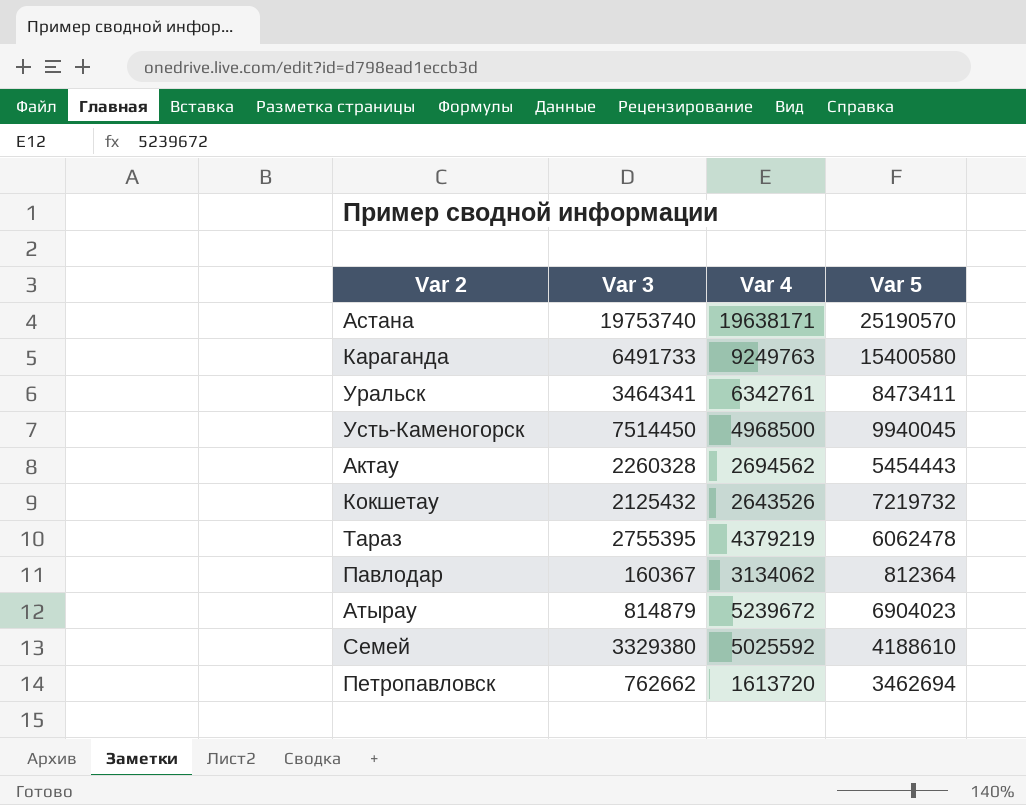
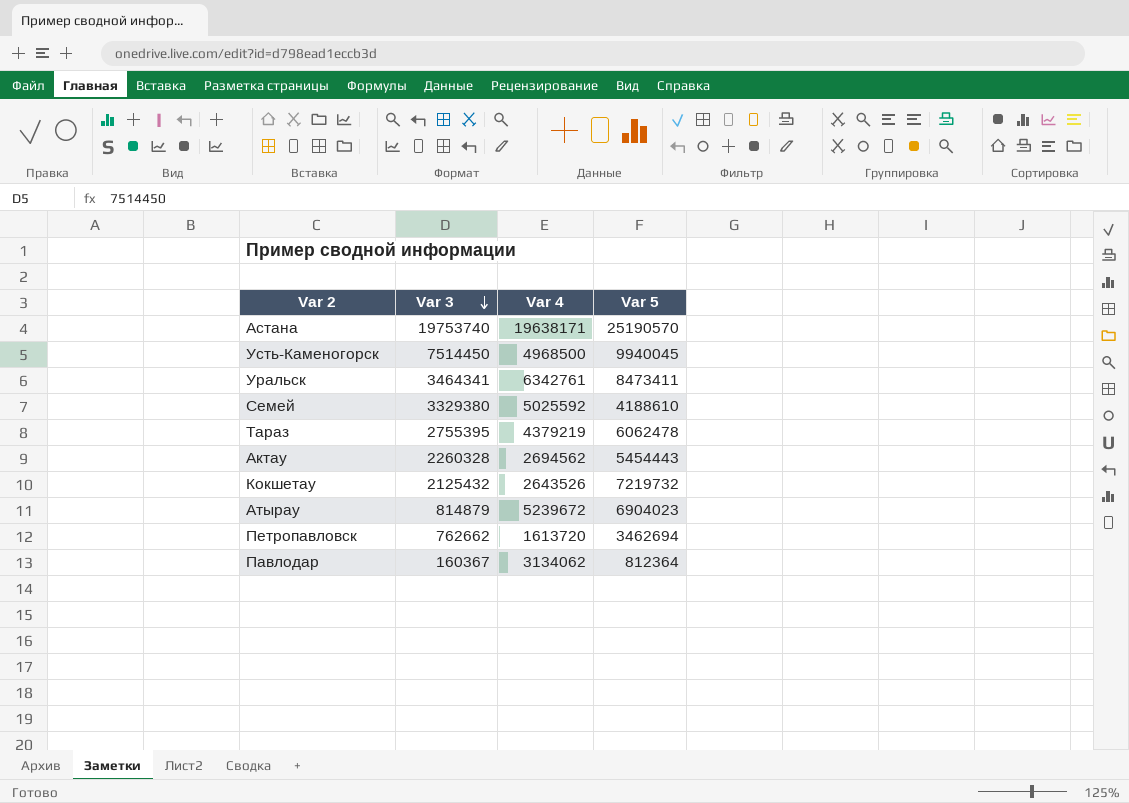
row order: none -> Var 3 descending
row Караганда: 6491733 | 9249763 | 15400580 -> none

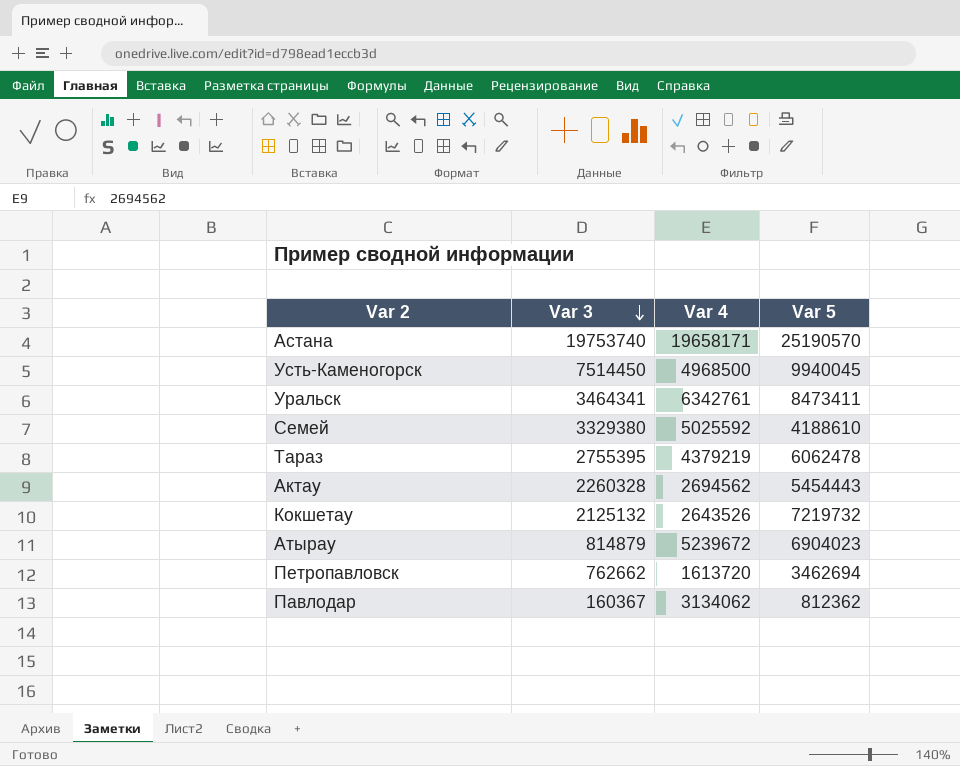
Астана | Var 4: 19638171 -> 19658171
Кокшетау | Var 3: 2125432 -> 2125132
Павлодар | Var 5: 812364 -> 812362

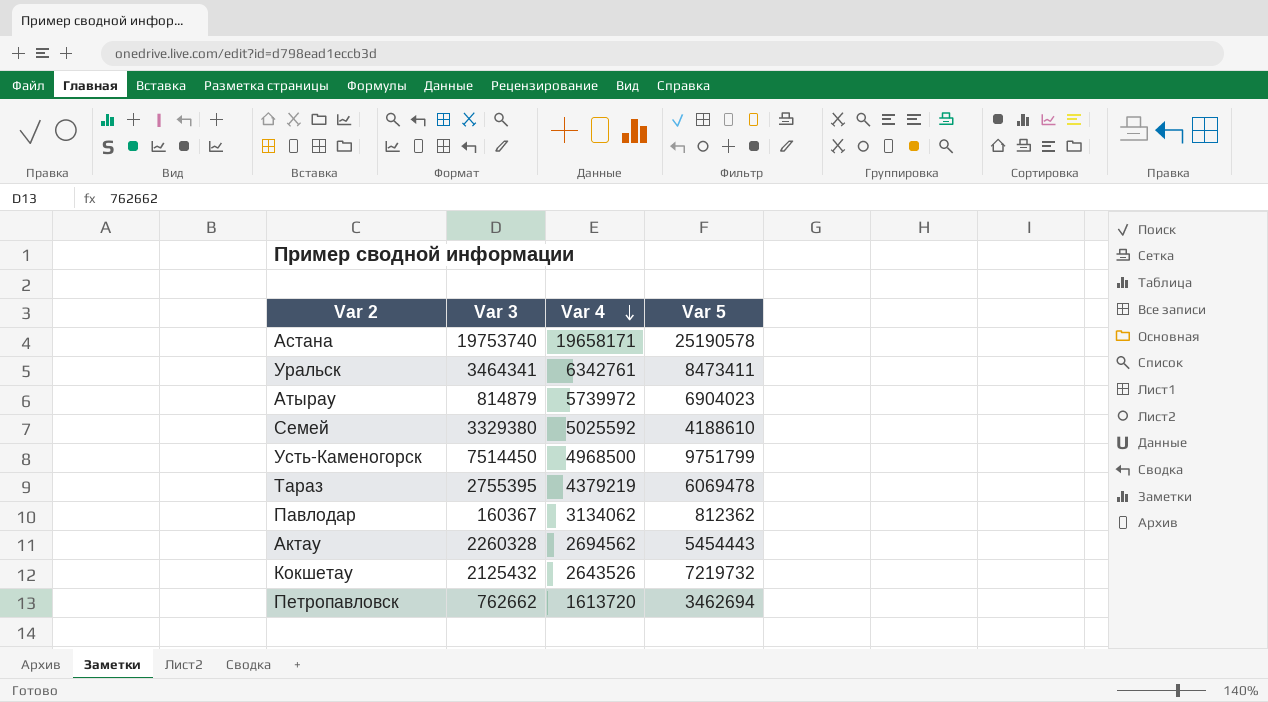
row order: Var 3 descending -> Var 4 descending
Астана | Var 5: 25190570 -> 25190578
Атырау | Var 4: 5239672 -> 5739972
Усть-Каменогорск | Var 5: 9940045 -> 9751799
Тараз | Var 5: 6062478 -> 6069478
Кокшетау | Var 3: 2125132 -> 2125432

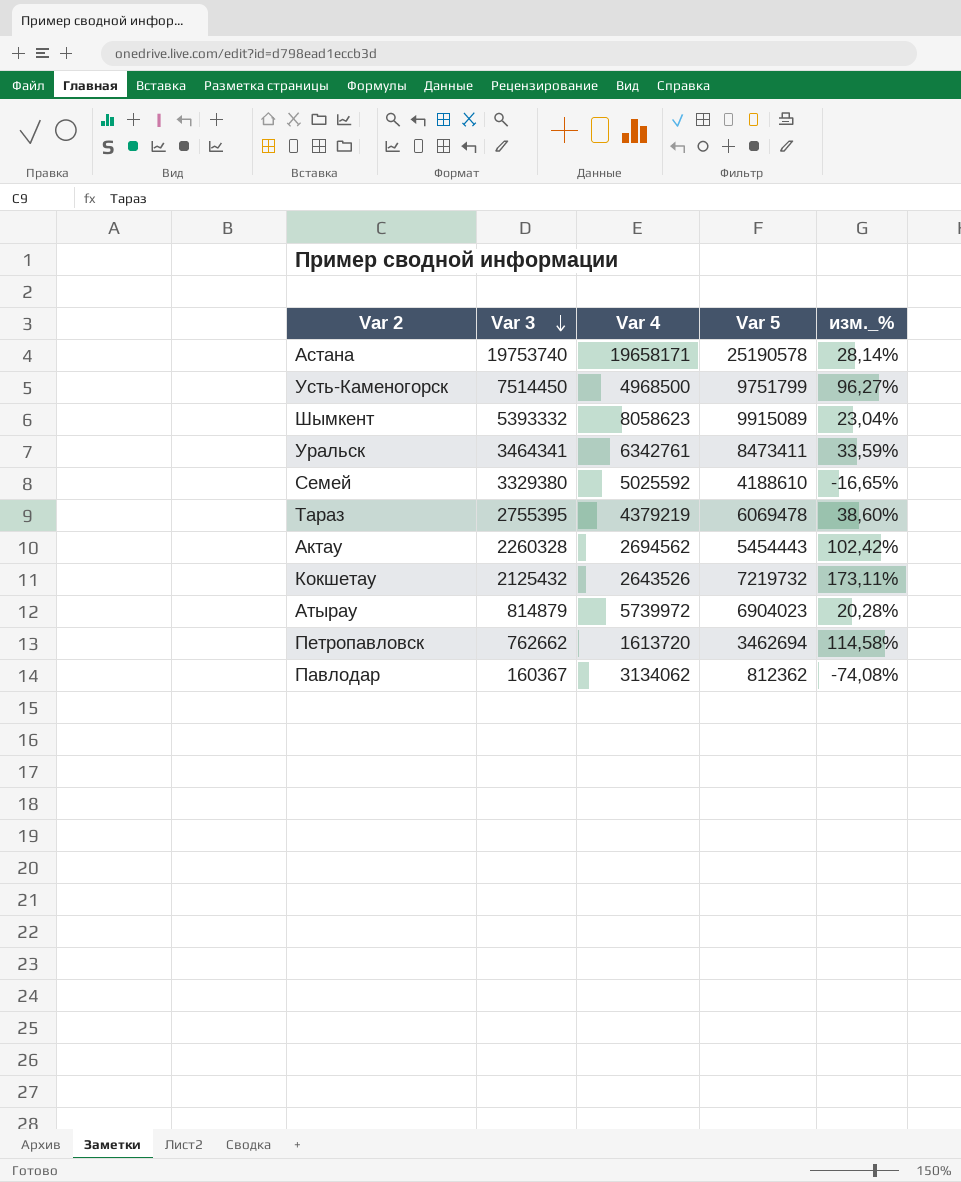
row order: Var 4 descending -> Var 3 descending
column изм._% | formula: none -> ([Var 5] - [Var 4]) / [Var 4]
row Шымкент: none -> 5393332 | 8058623 | 9915089 | 23,04%

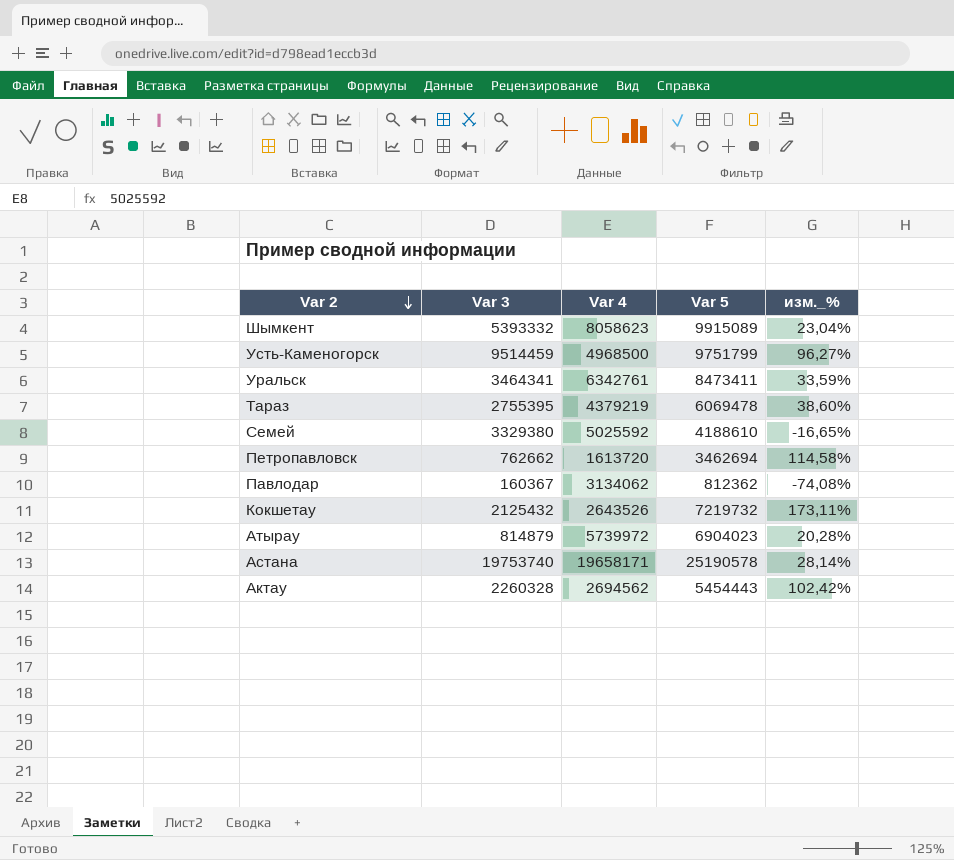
row order: Var 3 descending -> Var 2 descending
Усть-Каменогорск | Var 3: 7514450 -> 9514459

